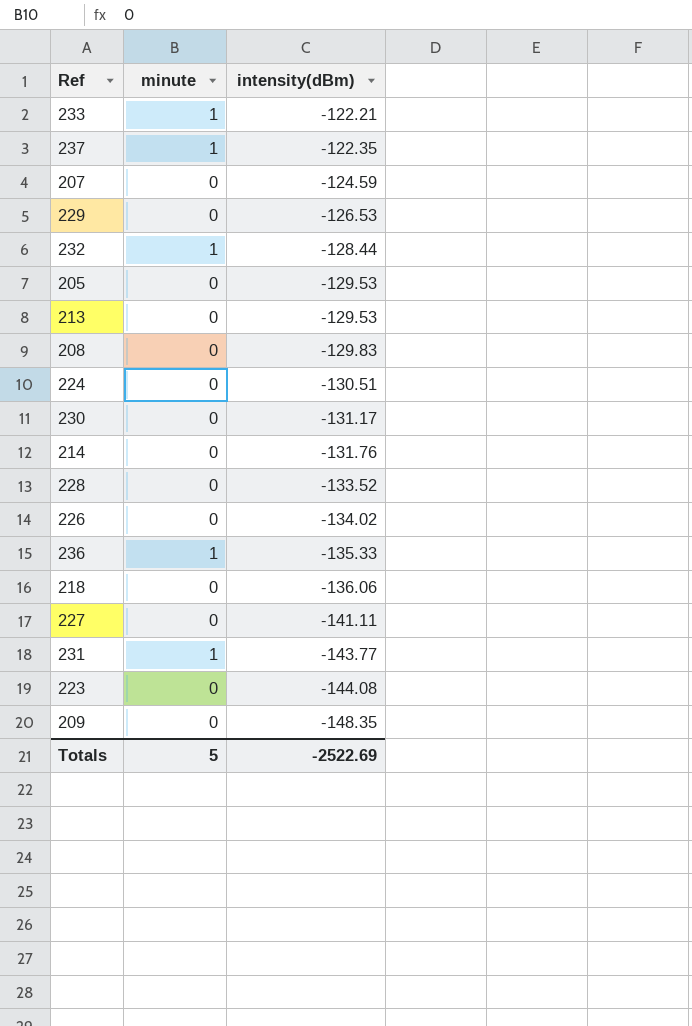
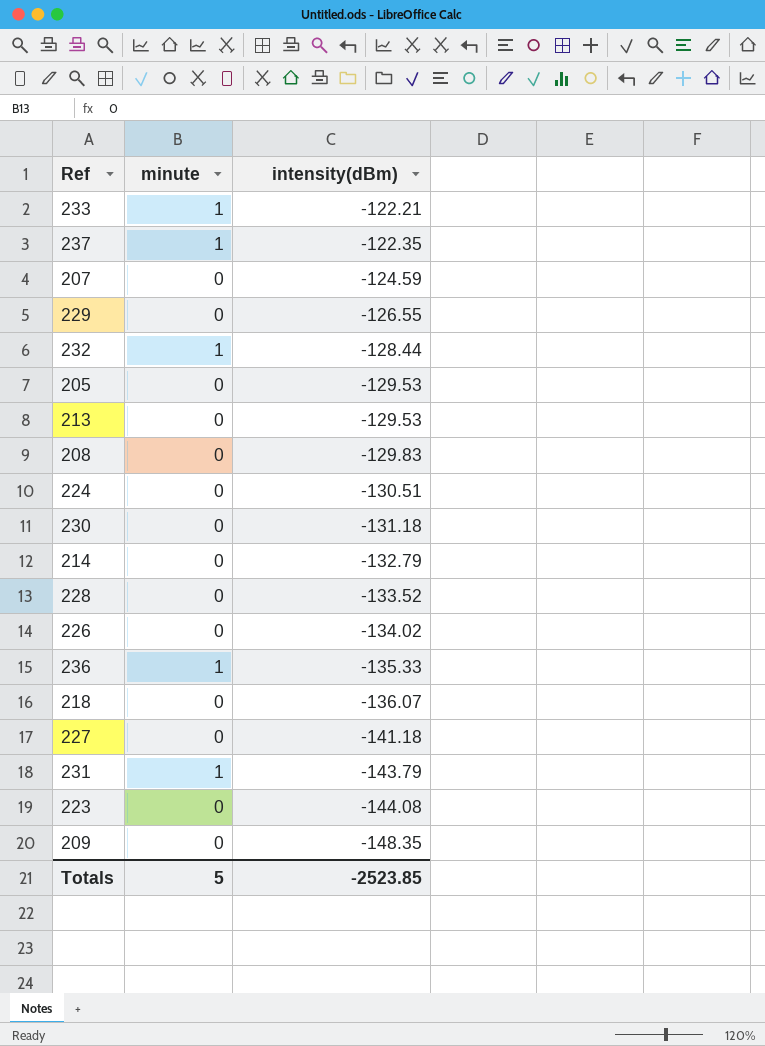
229 | intensity(dBm): -126.53 -> -126.55
230 | intensity(dBm): -131.17 -> -131.18
214 | intensity(dBm): -131.76 -> -132.79
218 | intensity(dBm): -136.06 -> -136.07
227 | intensity(dBm): -141.11 -> -141.18
231 | intensity(dBm): -143.77 -> -143.79
Totals | intensity(dBm): -2522.69 -> -2523.85

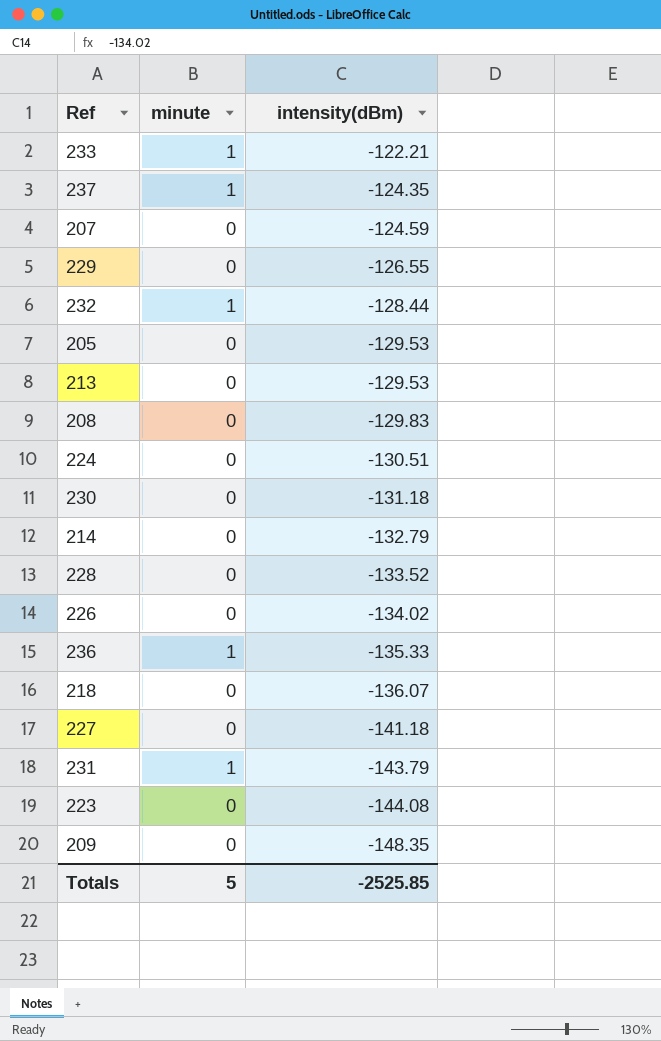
237 | intensity(dBm): -122.35 -> -124.35
Totals | intensity(dBm): -2523.85 -> -2525.85

